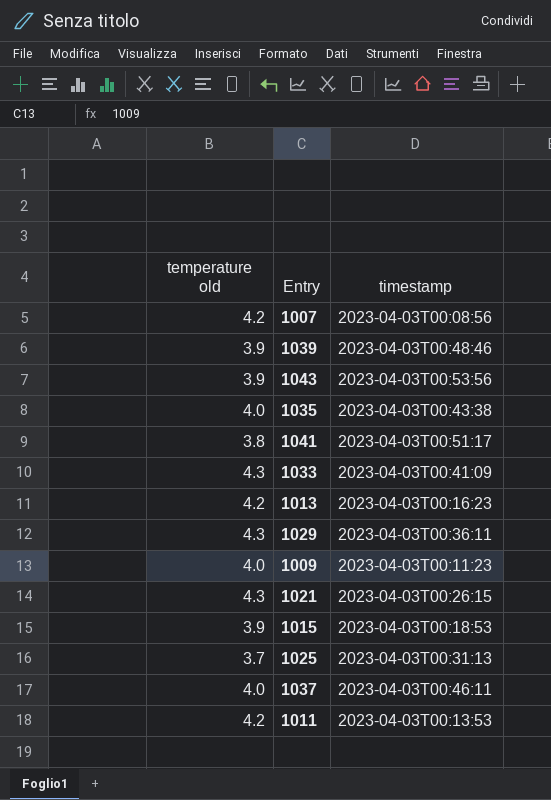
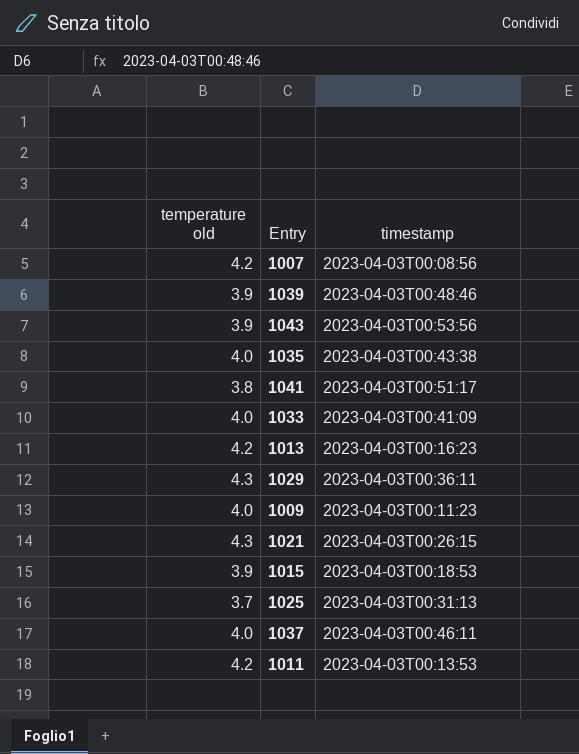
1033 | temperature old: 4.3 -> 4.0

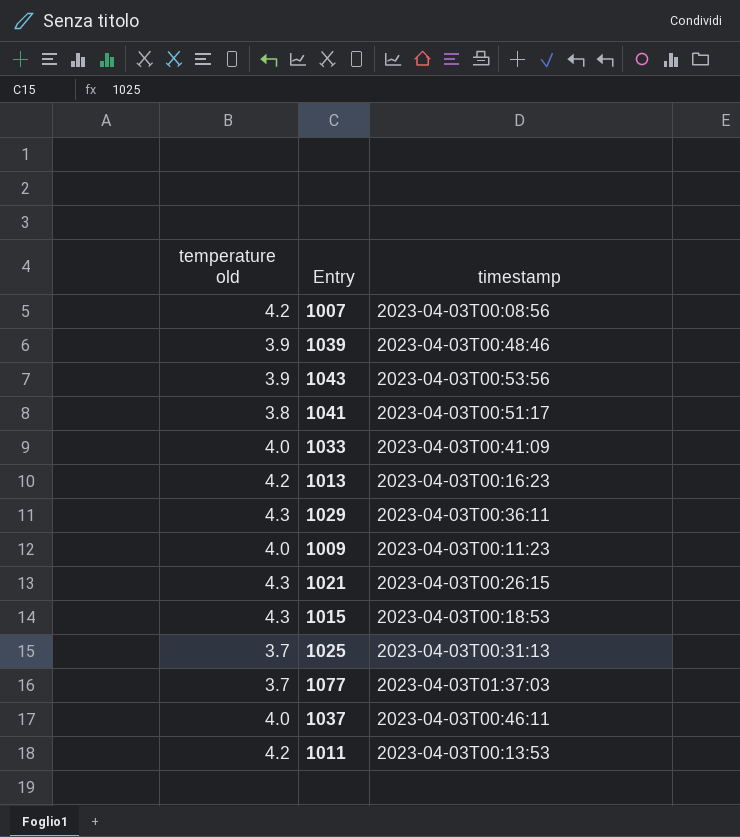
row 1035: 4.0 | 2023-04-03T00:43:38 -> none
1015 | temperature old: 3.9 -> 4.3
row 1077: none -> 3.7 | 2023-04-03T01:37:03

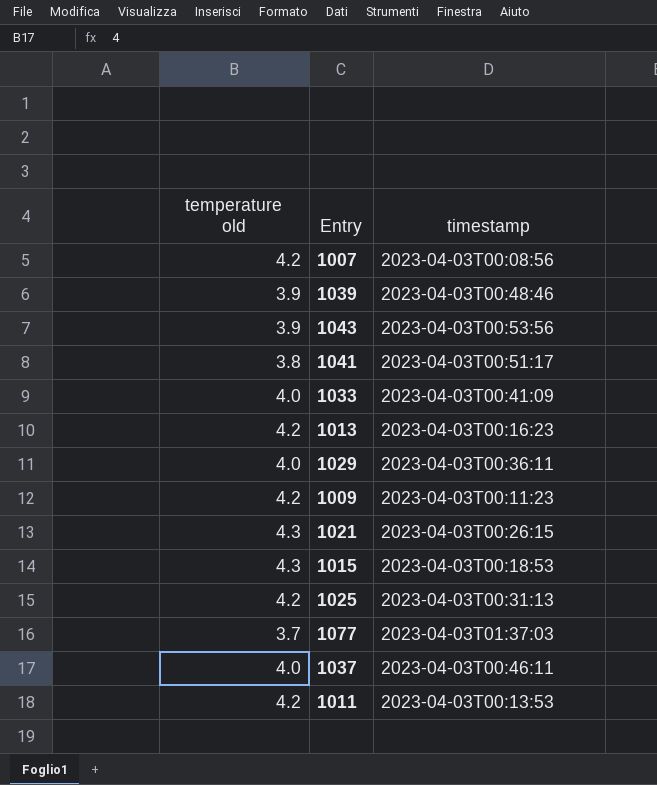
1029 | temperature old: 4.3 -> 4.0
1009 | temperature old: 4.0 -> 4.2
1025 | temperature old: 3.7 -> 4.2

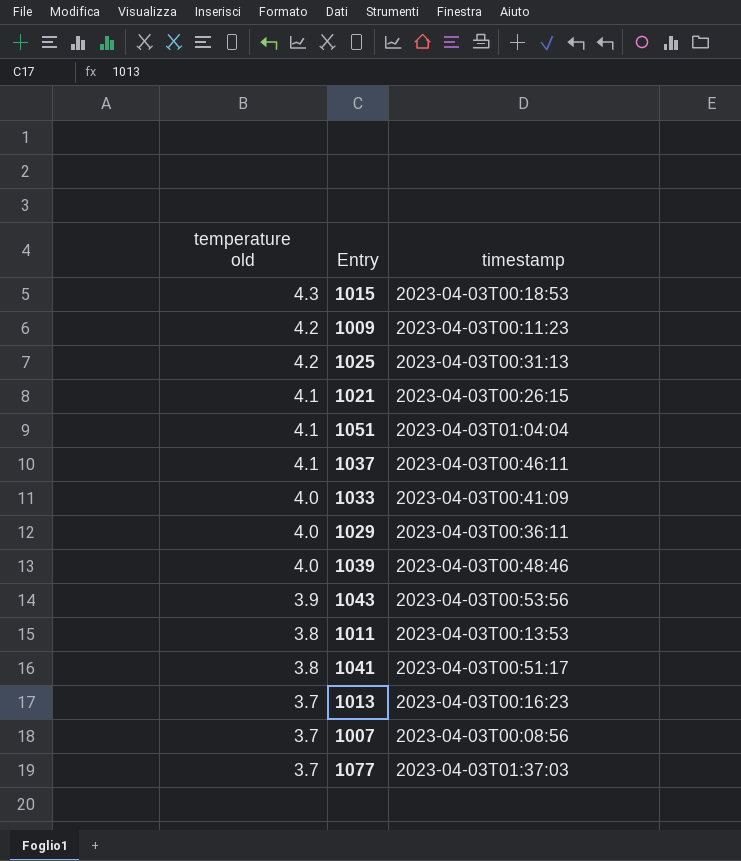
row order: none -> temperature old descending
1021 | temperature old: 4.3 -> 4.1
row 1051: none -> 4.1 | 2023-04-03T01:04:04
1037 | temperature old: 4.0 -> 4.1
1039 | temperature old: 3.9 -> 4.0
1011 | temperature old: 4.2 -> 3.8
1013 | temperature old: 4.2 -> 3.7
1007 | temperature old: 4.2 -> 3.7

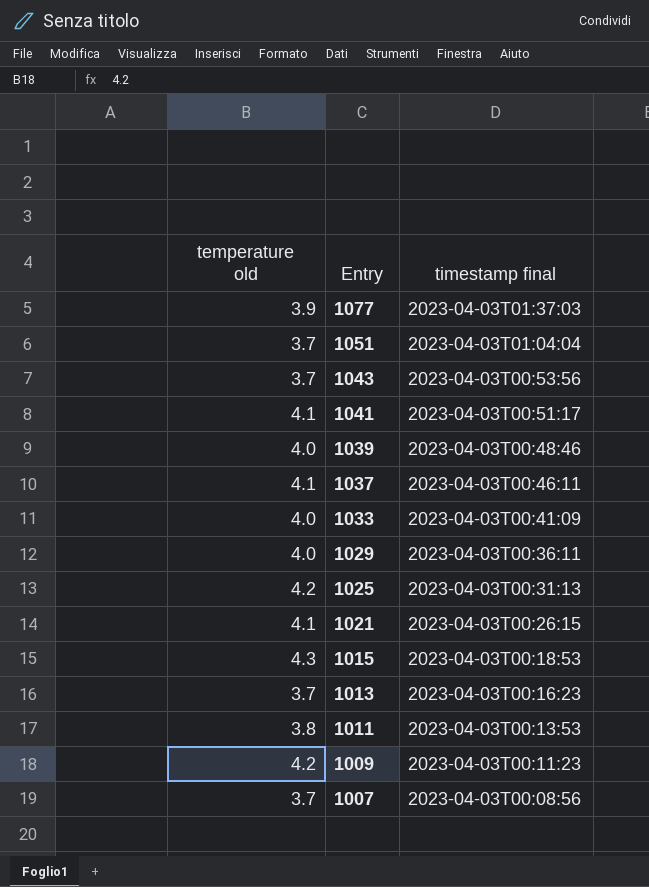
row order: temperature old descending -> Entry descending
column name: timestamp -> timestamp final
1077 | temperature old: 3.7 -> 3.9
1051 | temperature old: 4.1 -> 3.7
1043 | temperature old: 3.9 -> 3.7
1041 | temperature old: 3.8 -> 4.1

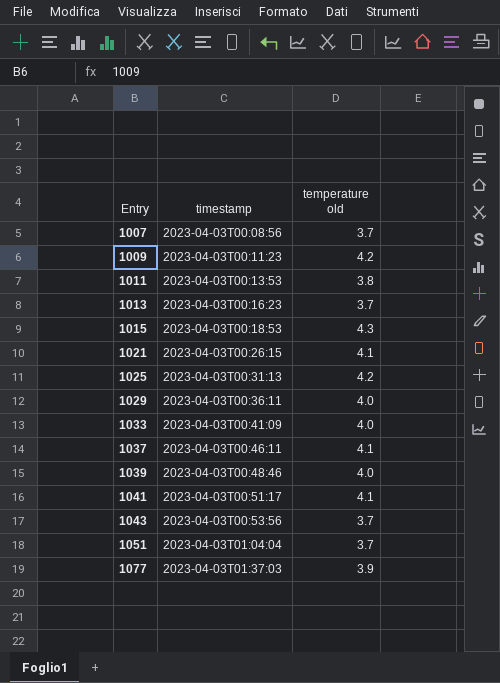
row order: Entry descending -> Entry ascending
column name: timestamp final -> timestamp
column temperature old | position: 1 -> 3

